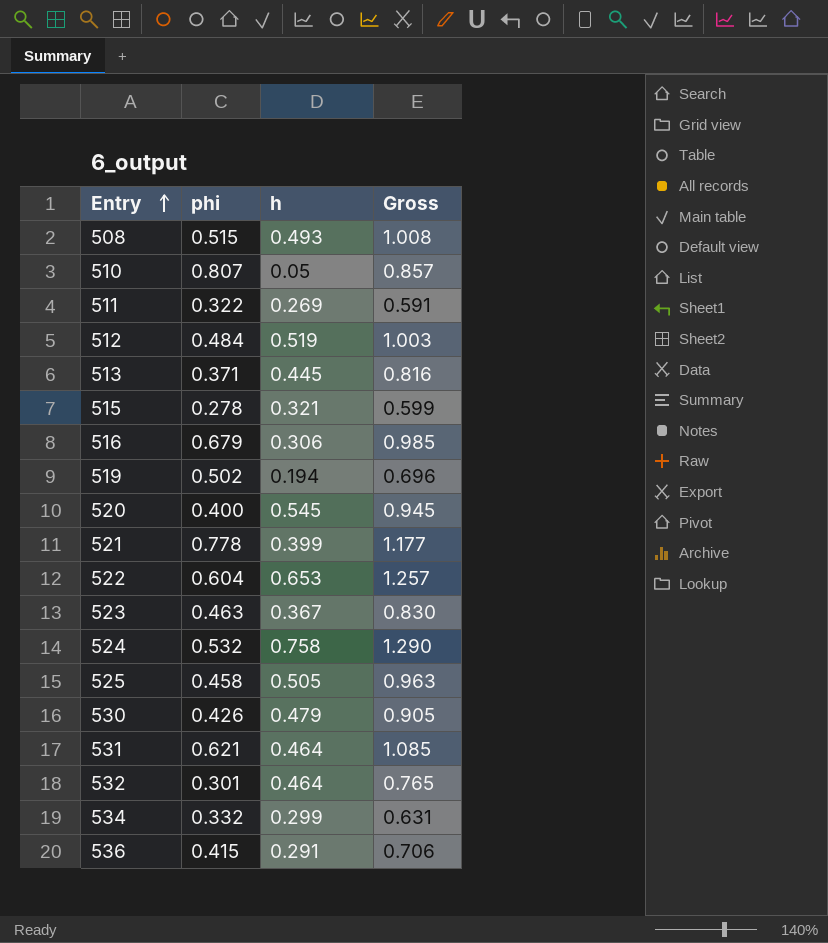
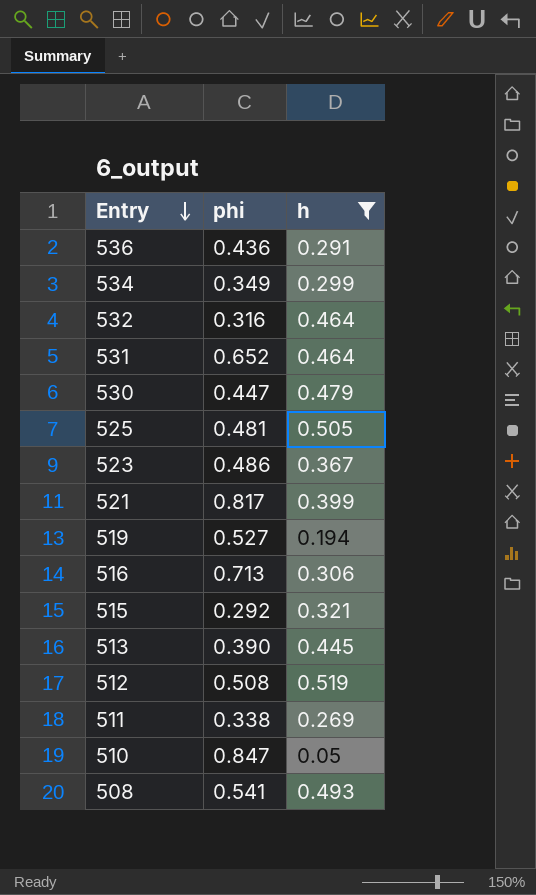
filter: none -> h <= 0.519
row order: Entry ascending -> Entry descending
column Gross | formula: [phi] + [h] -> none
536 | phi: 0.415 -> 0.436
534 | phi: 0.332 -> 0.349
532 | phi: 0.301 -> 0.316
531 | phi: 0.621 -> 0.652
530 | phi: 0.426 -> 0.447
525 | phi: 0.458 -> 0.481
523 | phi: 0.463 -> 0.486
521 | phi: 0.778 -> 0.817
519 | phi: 0.502 -> 0.527
516 | phi: 0.679 -> 0.713
515 | phi: 0.278 -> 0.292
513 | phi: 0.371 -> 0.390
512 | phi: 0.484 -> 0.508
511 | phi: 0.322 -> 0.338
510 | phi: 0.807 -> 0.847
508 | phi: 0.515 -> 0.541

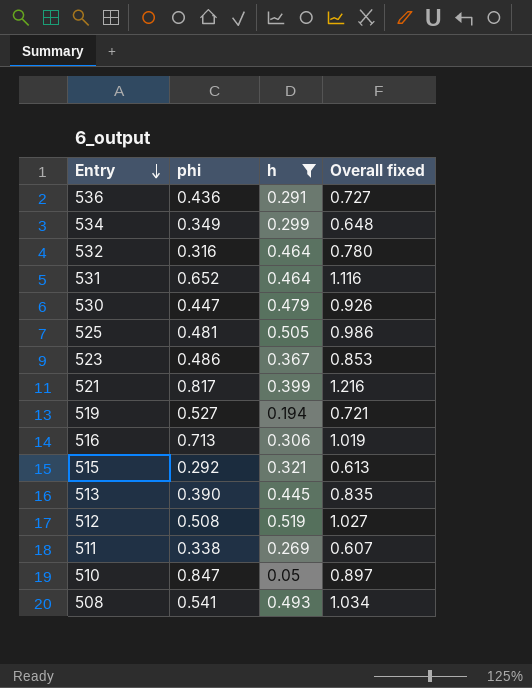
column Overall fixed | formula: none -> [phi] + [h]

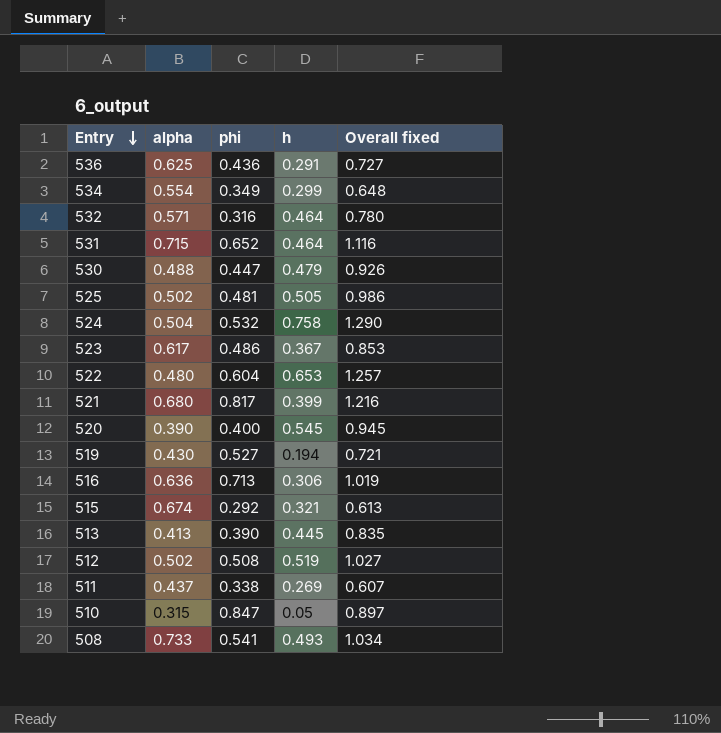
filter: h <= 0.519 -> none
column alpha | position: none -> 2

